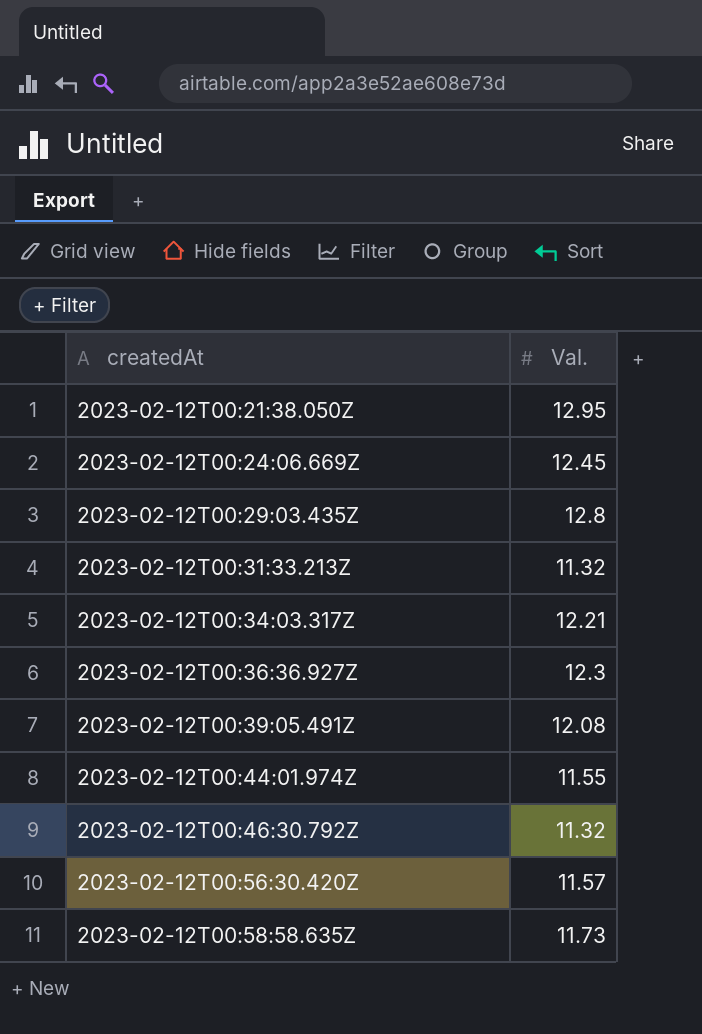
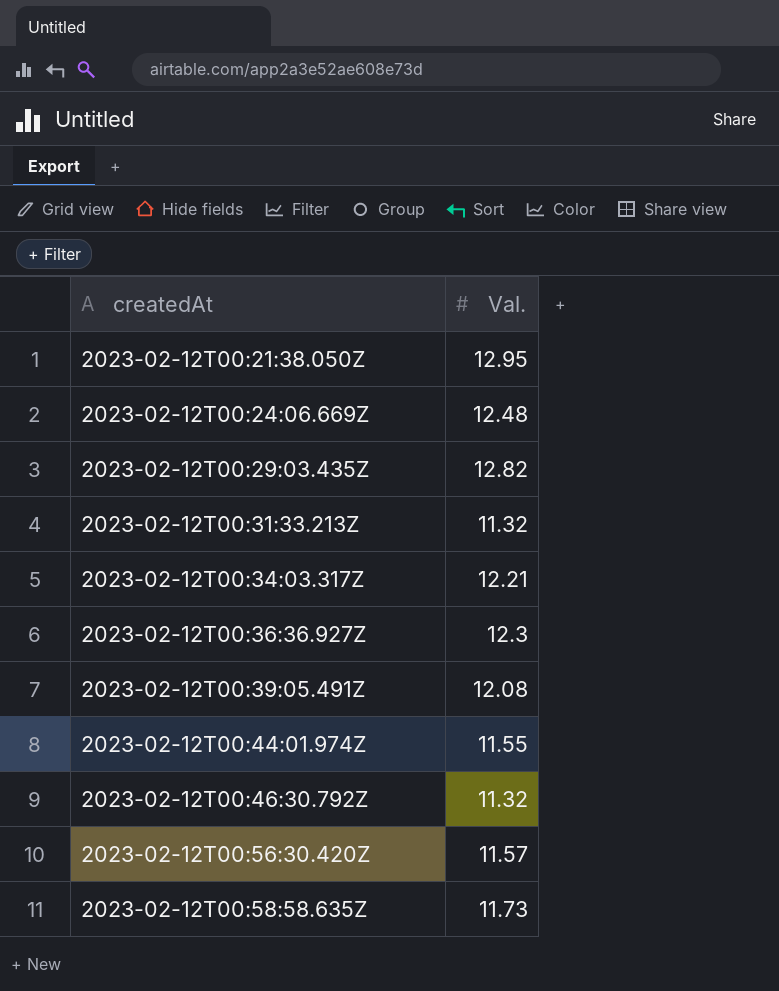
2023-02-12T00:24:06.669Z | Val.: 12.45 -> 12.48
2023-02-12T00:29:03.435Z | Val.: 12.8 -> 12.82

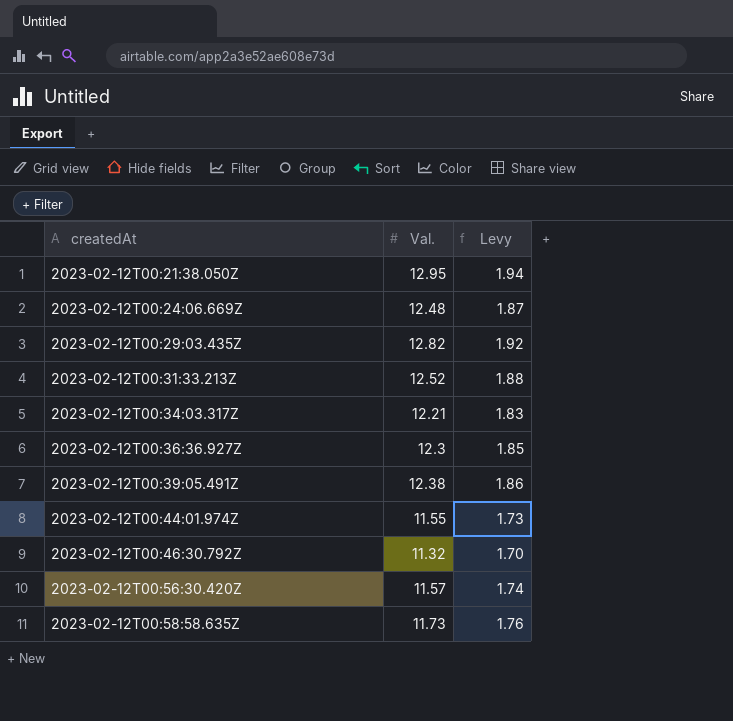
column Levy | formula: none -> [Val.] * 0.15
2023-02-12T00:31:33.213Z | Val.: 11.32 -> 12.52
2023-02-12T00:39:05.491Z | Val.: 12.08 -> 12.38

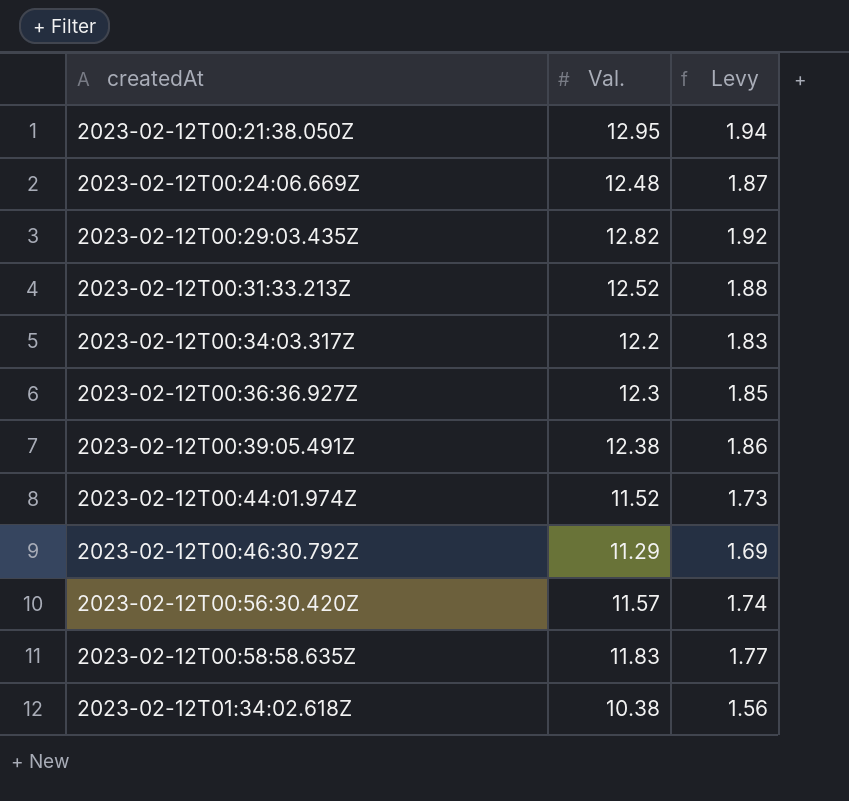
2023-02-12T00:34:03.317Z | Val.: 12.21 -> 12.2
2023-02-12T00:44:01.974Z | Val.: 11.55 -> 11.52
2023-02-12T00:46:30.792Z | Val.: 11.32 -> 11.29
2023-02-12T00:46:30.792Z | Levy: 1.70 -> 1.69
2023-02-12T00:58:58.635Z | Val.: 11.73 -> 11.83
2023-02-12T00:58:58.635Z | Levy: 1.76 -> 1.77
row 2023-02-12T01:34:02.618Z: none -> 10.38 | 1.56

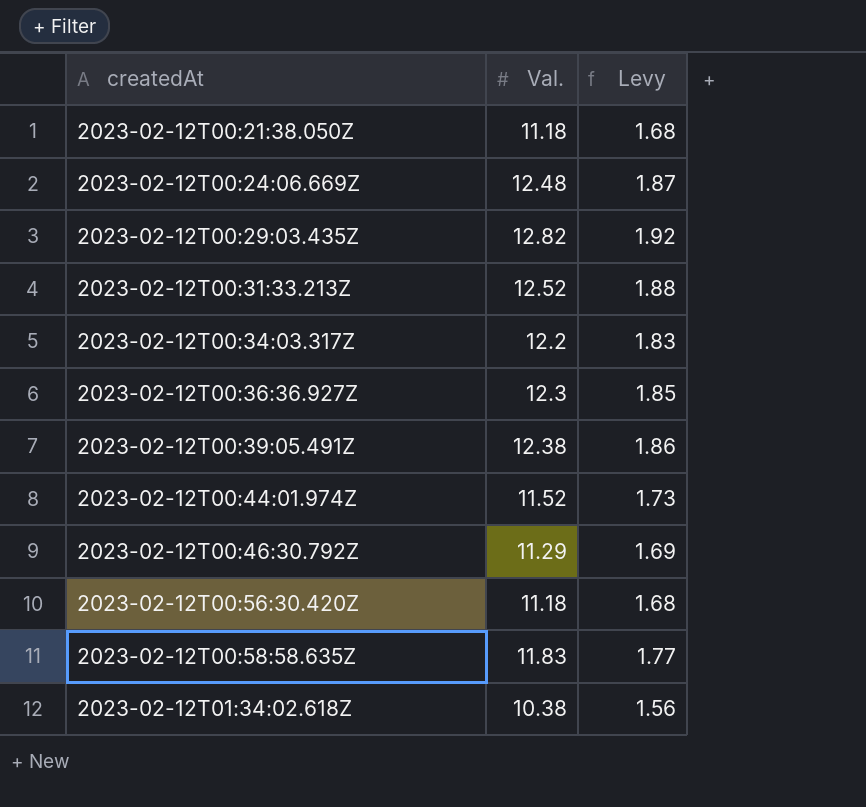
2023-02-12T00:21:38.050Z | Val.: 12.95 -> 11.18
2023-02-12T00:21:38.050Z | Levy: 1.94 -> 1.68
2023-02-12T00:56:30.420Z | Val.: 11.57 -> 11.18
2023-02-12T00:56:30.420Z | Levy: 1.74 -> 1.68

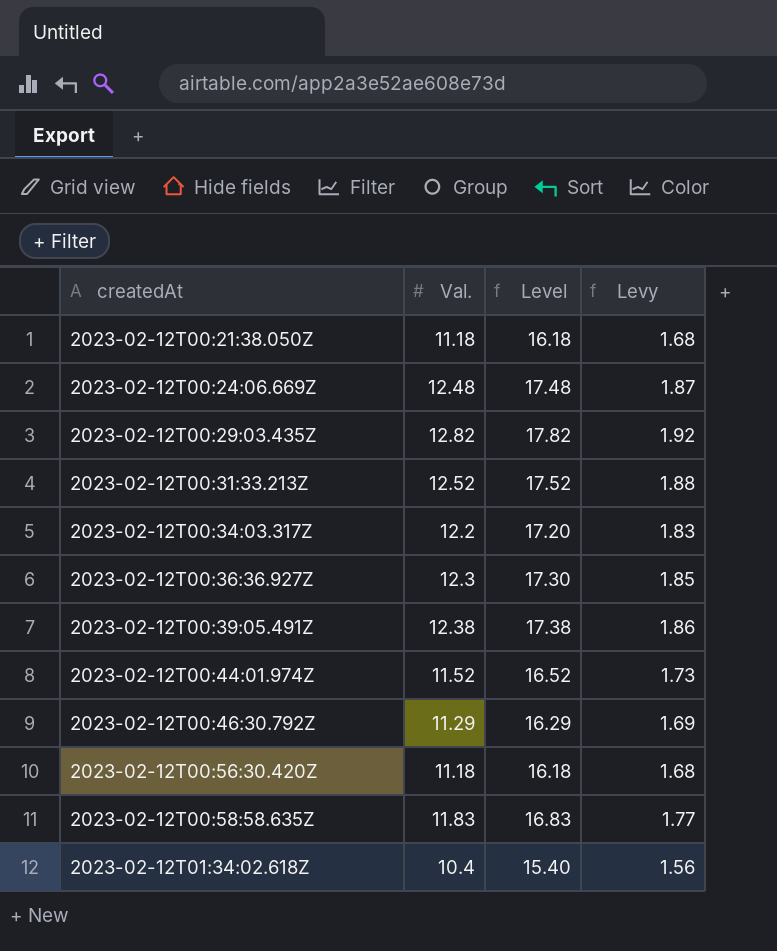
column Level | formula: none -> [Val.] + 5
2023-02-12T01:34:02.618Z | Val.: 10.38 -> 10.4

